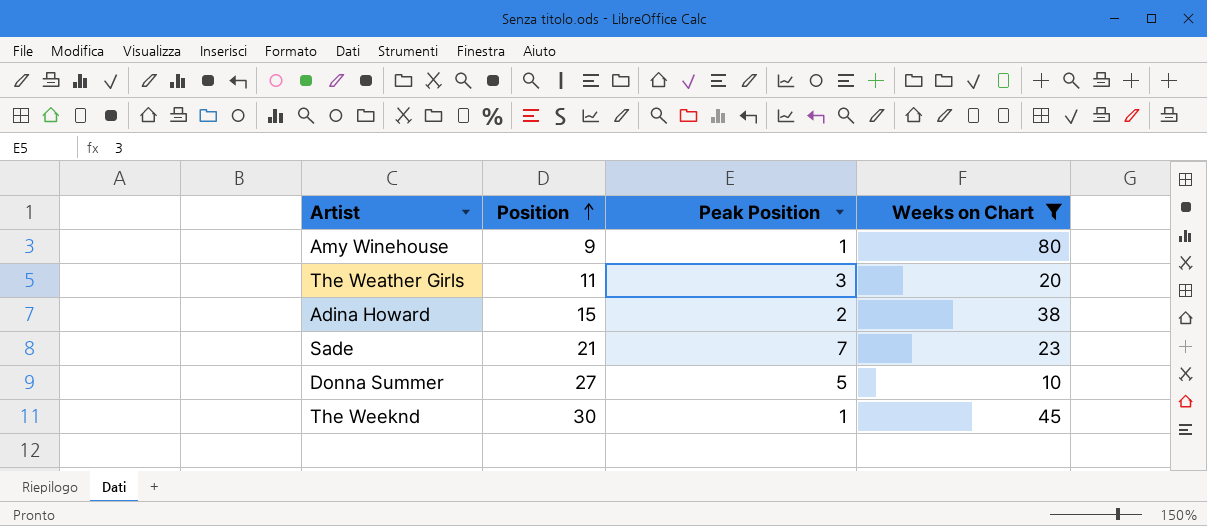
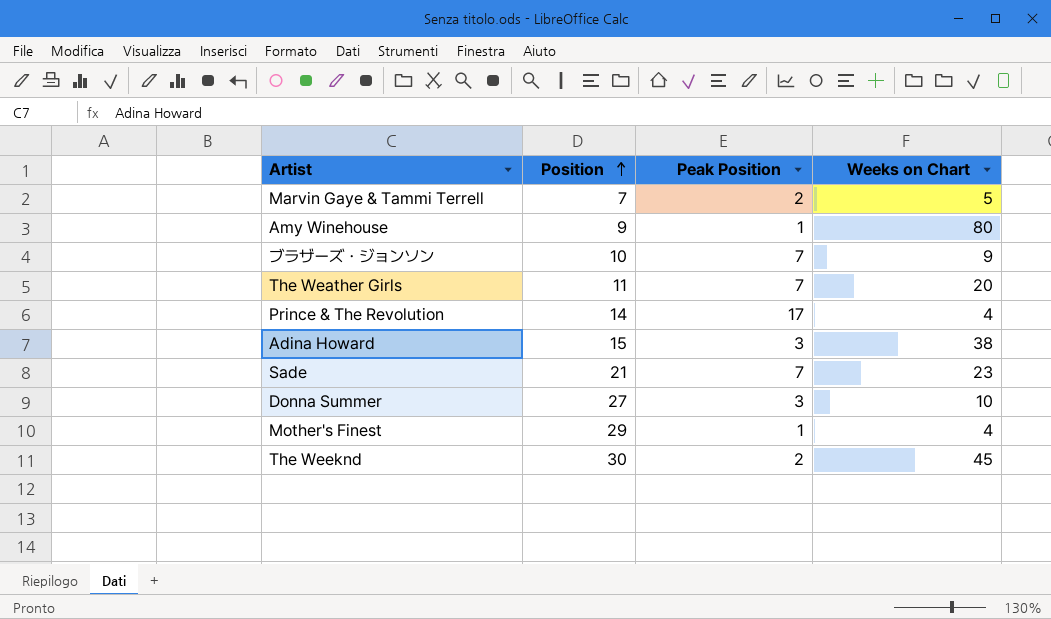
filter: Weeks on Chart >= 10 -> none
The Weather Girls | Peak Position: 3 -> 7
Adina Howard | Peak Position: 2 -> 3
Donna Summer | Peak Position: 5 -> 3
The Weeknd | Peak Position: 1 -> 2

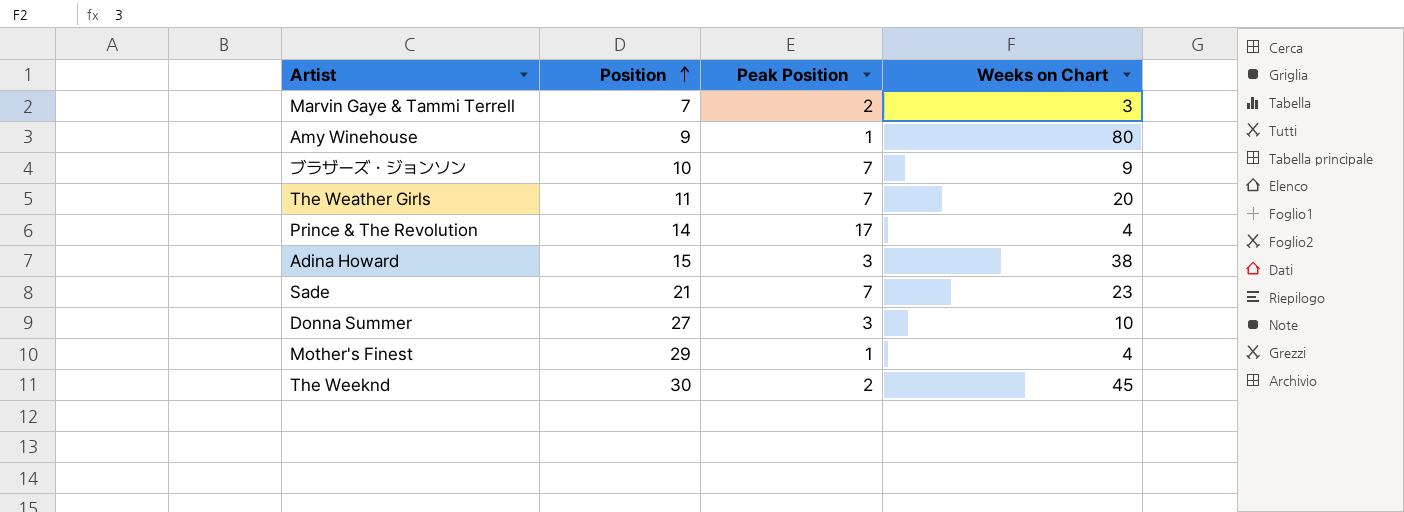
Marvin Gaye & Tammi Terrell | Weeks on Chart: 5 -> 3

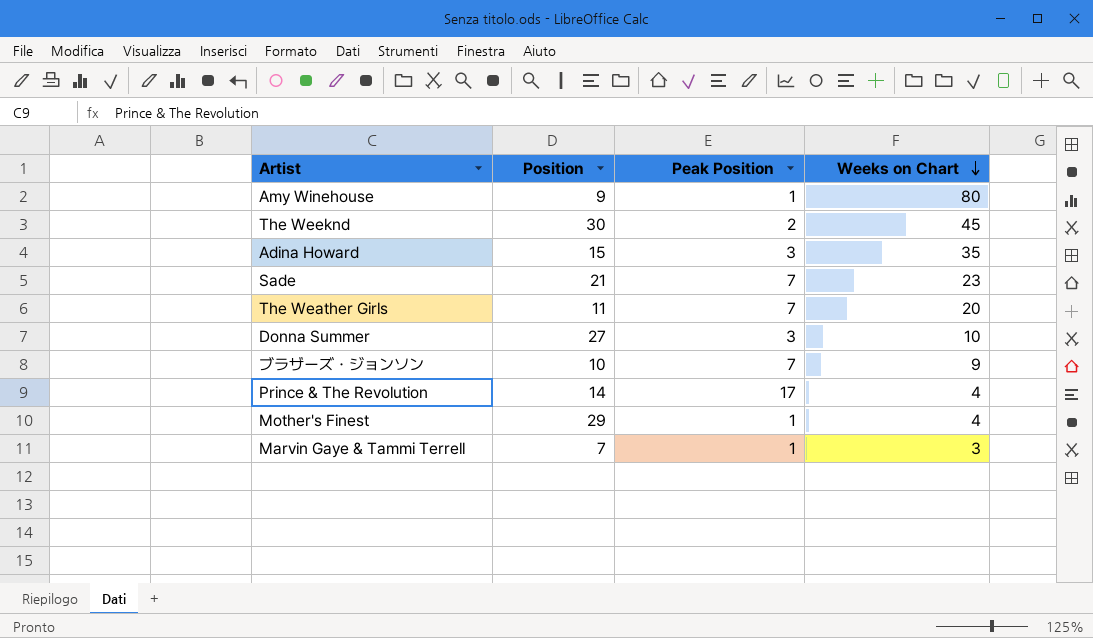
row order: Position ascending -> Weeks on Chart descending
Adina Howard | Weeks on Chart: 38 -> 35
Marvin Gaye & Tammi Terrell | Peak Position: 2 -> 1

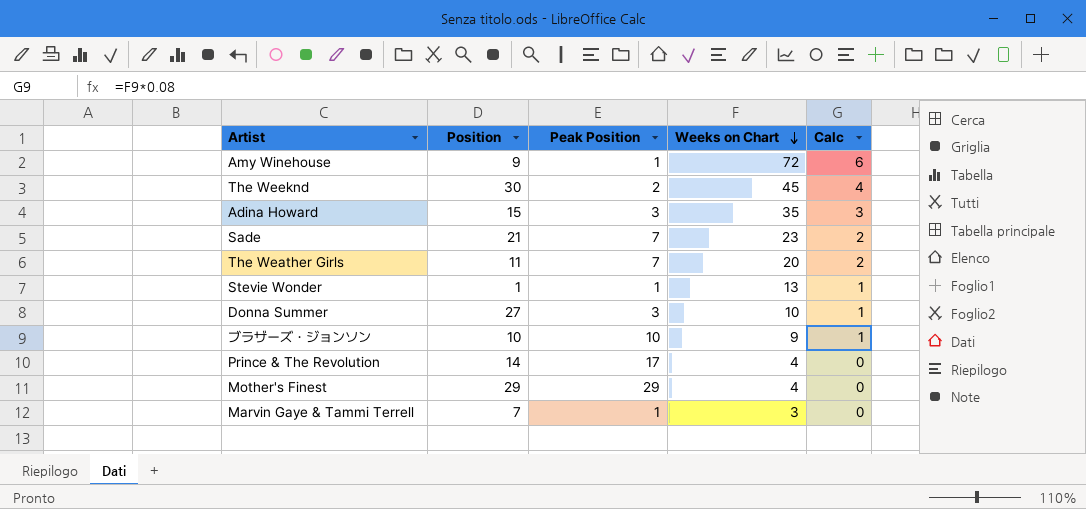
column Calc | formula: none -> [Weeks on Chart] * 0.08
Amy Winehouse | Weeks on Chart: 80 -> 72
row Stevie Wonder: none -> 1 | 1 | 13 | 1
ブラザーズ・ジョンソン | Peak Position: 7 -> 10
Mother's Finest | Peak Position: 1 -> 29

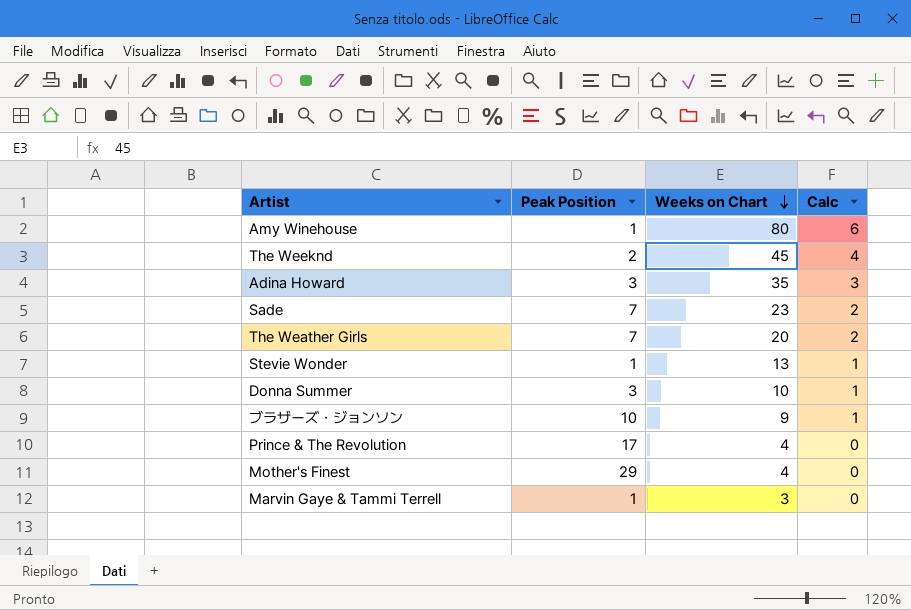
column Position | position: 2 -> none
Amy Winehouse | Weeks on Chart: 72 -> 80

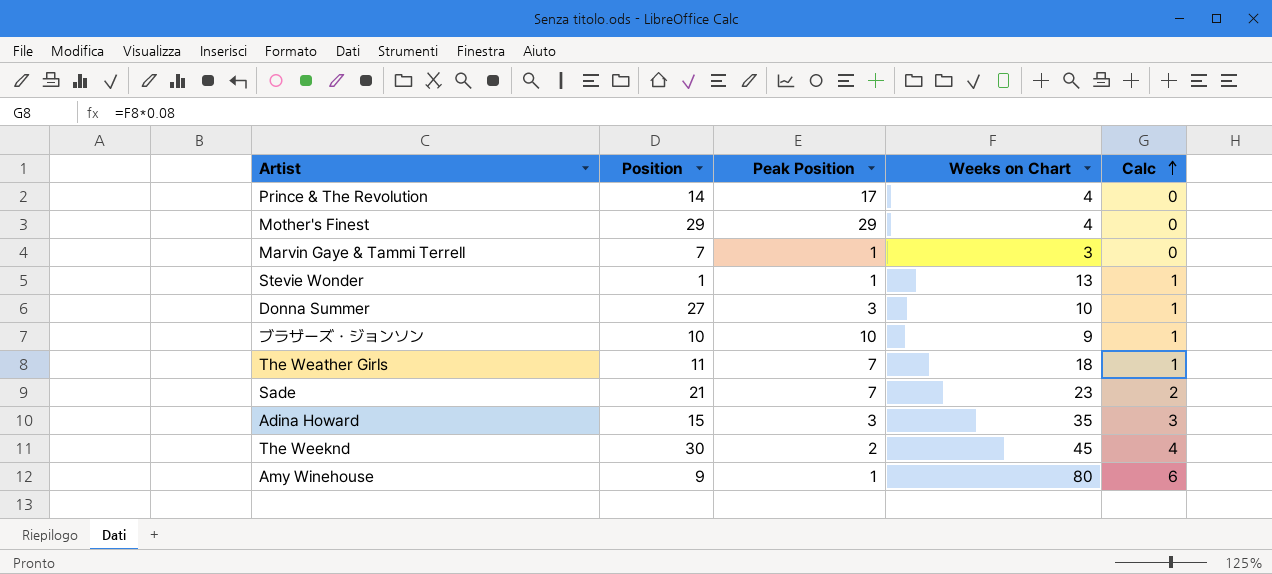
row order: Weeks on Chart descending -> Calc ascending
column Position | position: none -> 2
The Weather Girls | Weeks on Chart: 20 -> 18
The Weather Girls | Calc: 2 -> 1

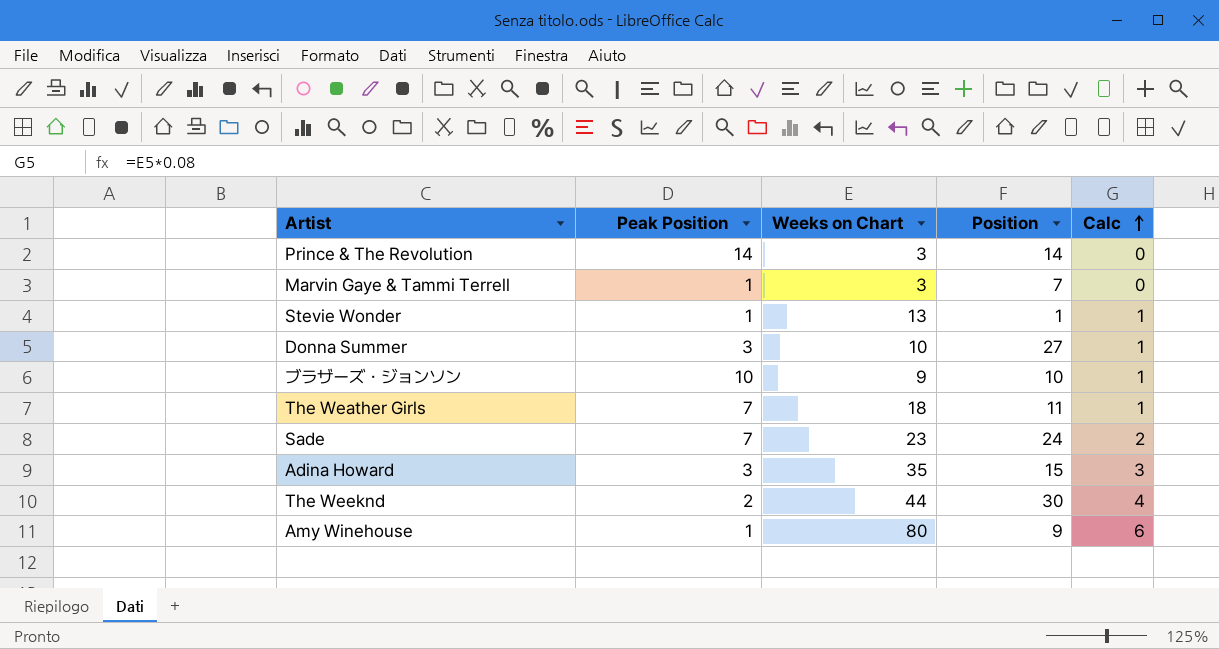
column Position | position: 2 -> 4
row Mother's Finest: 29 | 29 | 4 | 0 -> none
Prince & The Revolution | Peak Position: 17 -> 14
Prince & The Revolution | Weeks on Chart: 4 -> 3
Sade | Position: 21 -> 24
The Weeknd | Weeks on Chart: 45 -> 44

